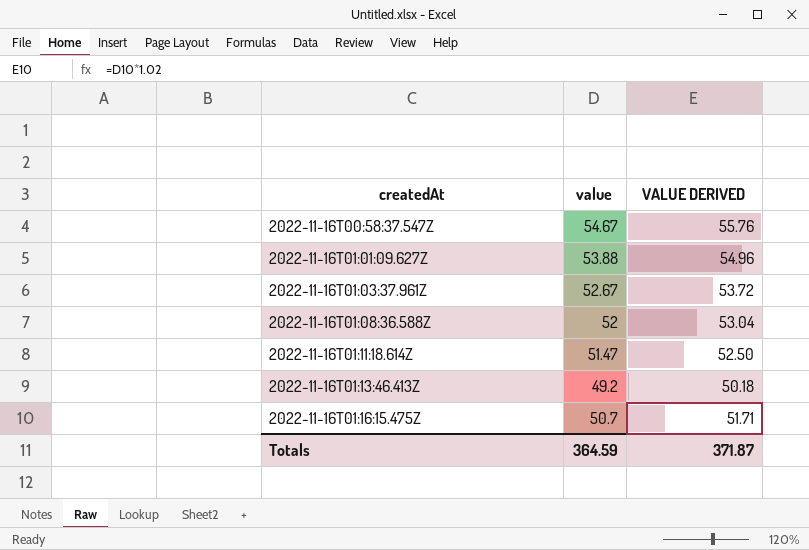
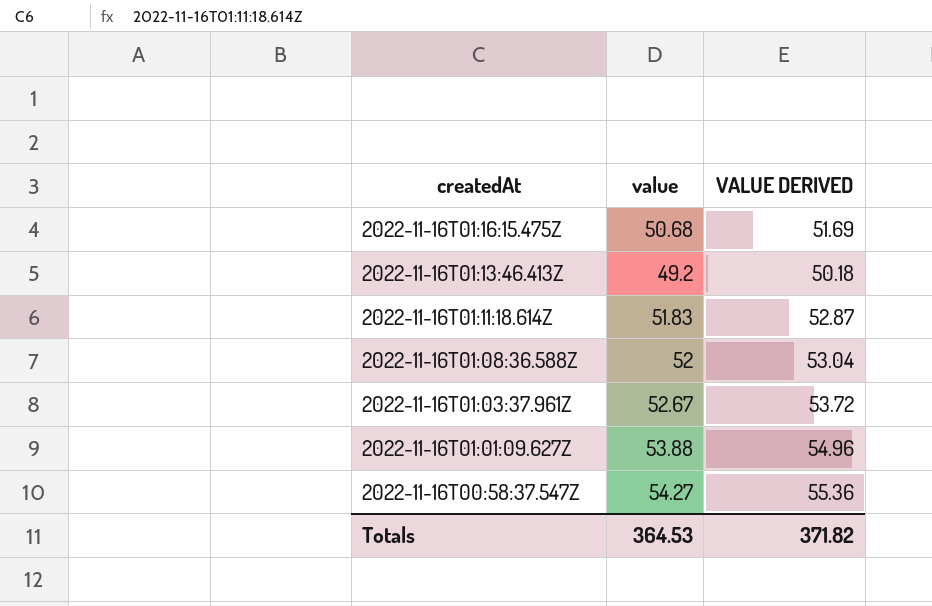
row order: createdAt ascending -> createdAt descending
2022-11-16T01:16:15.475Z | value: 50.7 -> 50.68
2022-11-16T01:16:15.475Z | VALUE DERIVED: 51.71 -> 51.69
2022-11-16T01:11:18.614Z | value: 51.47 -> 51.83
2022-11-16T01:11:18.614Z | VALUE DERIVED: 52.50 -> 52.87
2022-11-16T00:58:37.547Z | value: 54.67 -> 54.27
2022-11-16T00:58:37.547Z | VALUE DERIVED: 55.76 -> 55.36
Totals | value: 364.59 -> 364.53
Totals | VALUE DERIVED: 371.87 -> 371.82

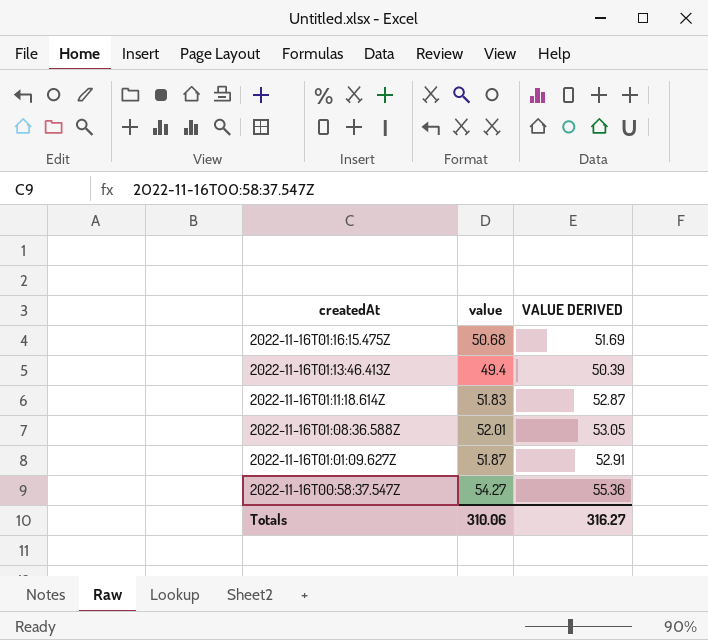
row 2022-11-16T01:03:37.961Z: 52.67 | 53.72 -> none
2022-11-16T01:13:46.413Z | value: 49.2 -> 49.4
2022-11-16T01:13:46.413Z | VALUE DERIVED: 50.18 -> 50.39
2022-11-16T01:08:36.588Z | value: 52 -> 52.01
2022-11-16T01:08:36.588Z | VALUE DERIVED: 53.04 -> 53.05
2022-11-16T01:01:09.627Z | value: 53.88 -> 51.87
2022-11-16T01:01:09.627Z | VALUE DERIVED: 54.96 -> 52.91
Totals | value: 364.53 -> 310.06
Totals | VALUE DERIVED: 371.82 -> 316.27

